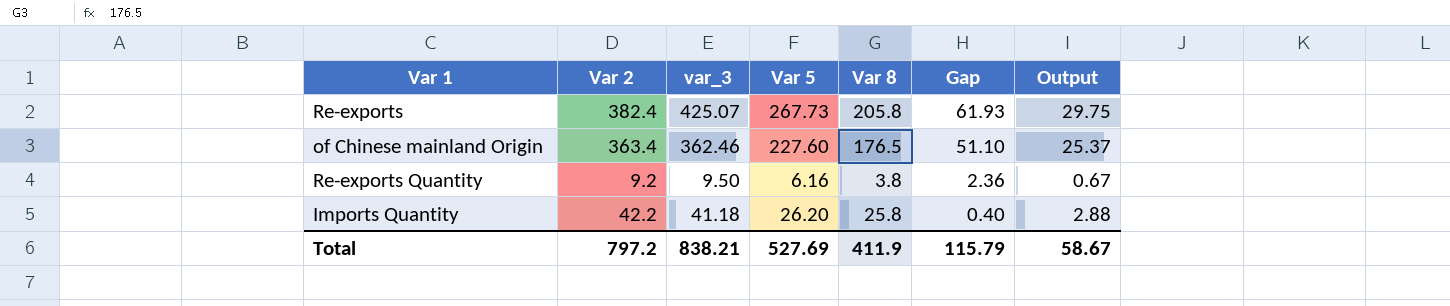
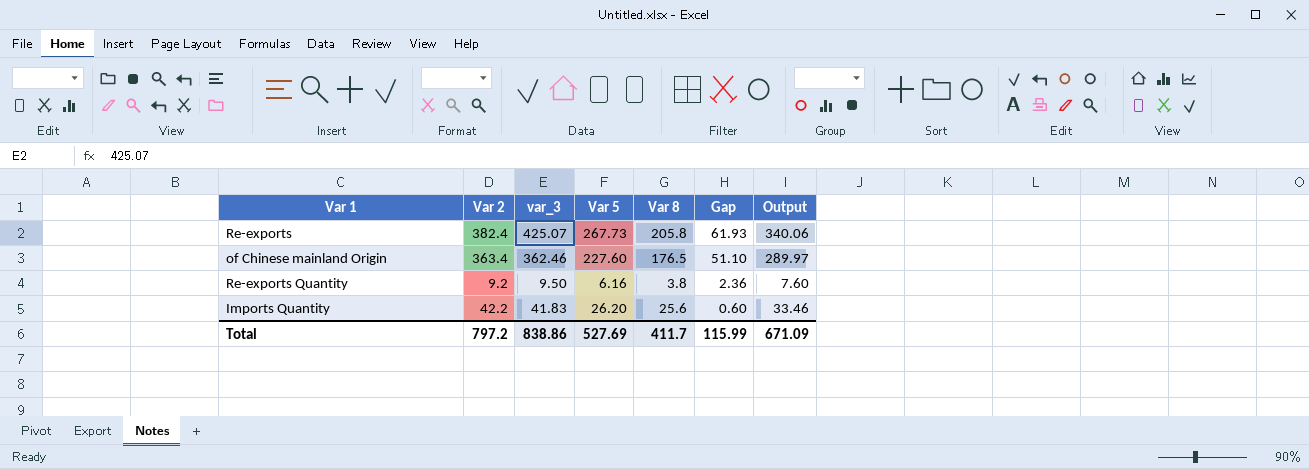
column Output | formula: [var_3] * 0.07 -> [var_3] * 0.8
Imports Quantity | var_3: 41.18 -> 41.83
Imports Quantity | Var 8: 25.8 -> 25.6
Imports Quantity | Gap: 0.40 -> 0.60
Total | var_3: 838.21 -> 838.86
Total | Var 8: 411.9 -> 411.7
Total | Gap: 115.79 -> 115.99
Total | Output: 58.67 -> 671.09

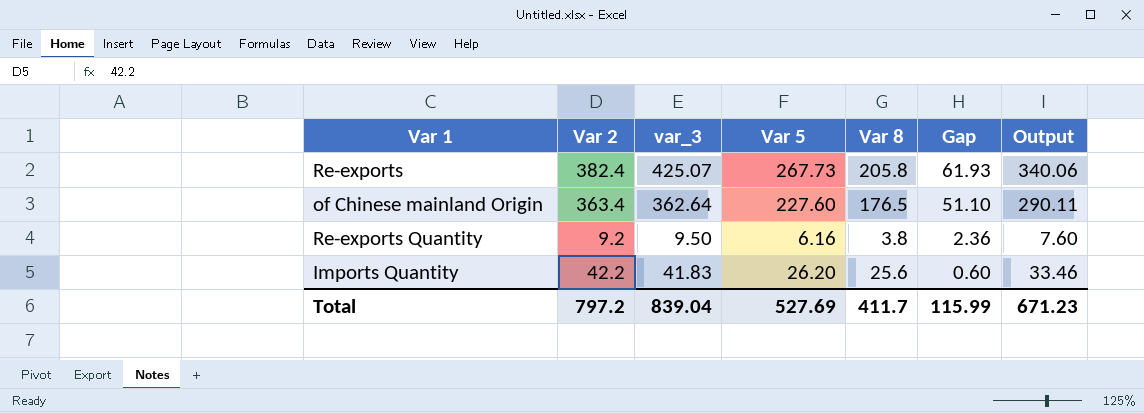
of Chinese mainland Origin | var_3: 362.46 -> 362.64
of Chinese mainland Origin | Output: 289.97 -> 290.11
Total | var_3: 838.86 -> 839.04
Total | Output: 671.09 -> 671.23

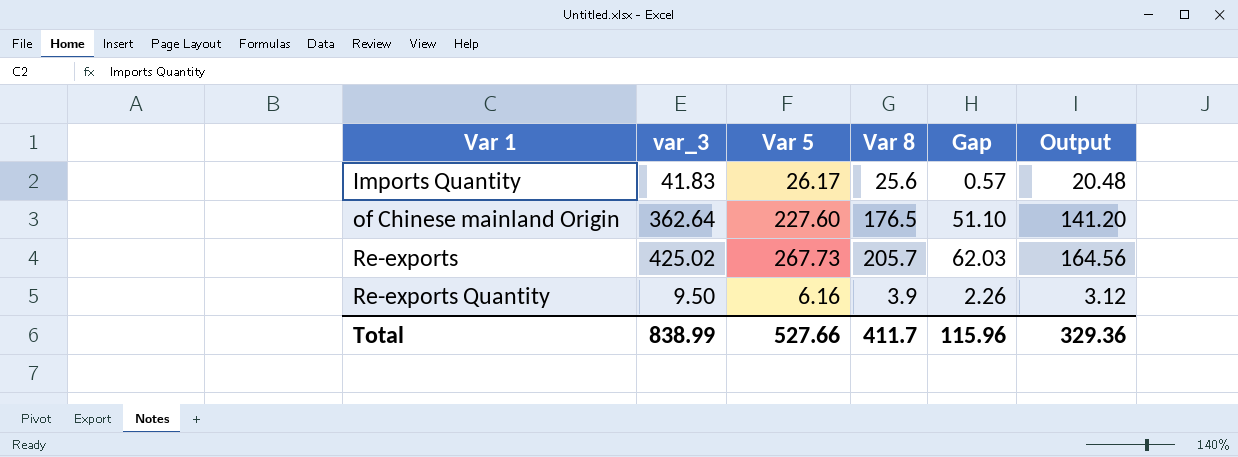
row order: Gap descending -> Var 1 ascending
column Var 2 | position: 2 -> none
column Output | formula: [var_3] * 0.8 -> [Var 8] * 0.8
Imports Quantity | Var 5: 26.20 -> 26.17
Imports Quantity | Gap: 0.60 -> 0.57
Re-exports | var_3: 425.07 -> 425.02
Re-exports | Var 8: 205.8 -> 205.7
Re-exports | Gap: 61.93 -> 62.03
Re-exports Quantity | Var 8: 3.8 -> 3.9
Re-exports Quantity | Gap: 2.36 -> 2.26
Total | var_3: 839.04 -> 838.99
Total | Var 5: 527.69 -> 527.66
Total | Gap: 115.99 -> 115.96
Total | Output: 671.23 -> 329.36

